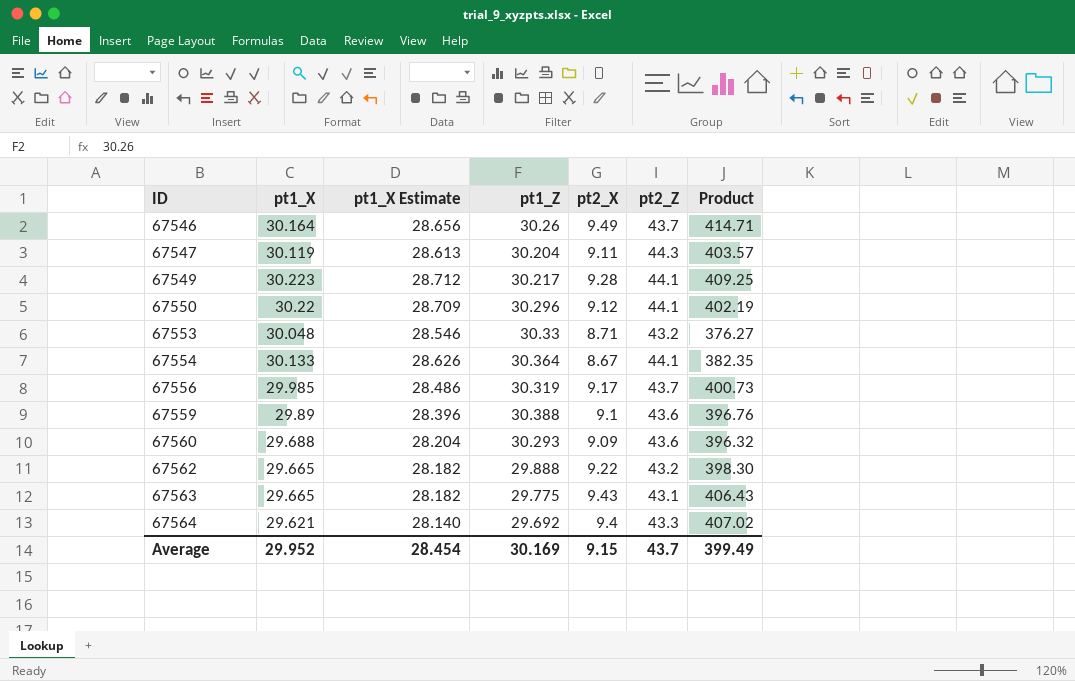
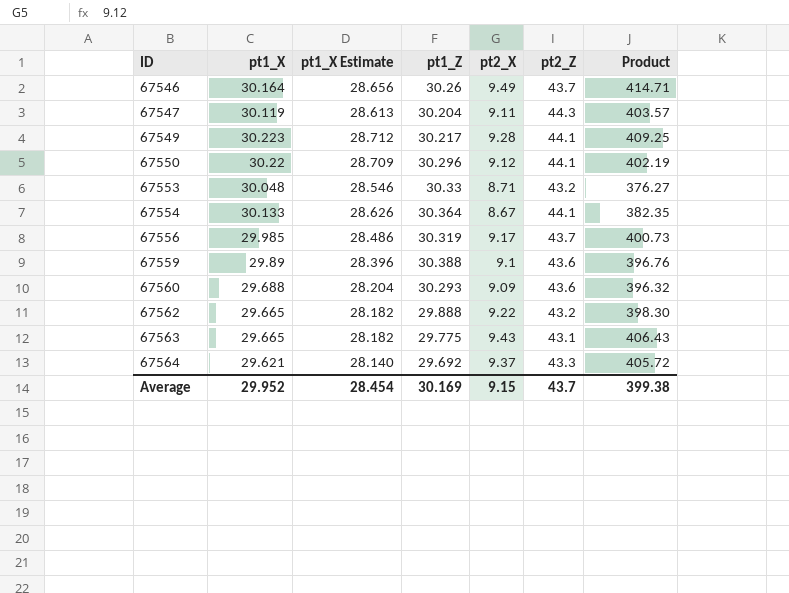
67564 | pt2_X: 9.4 -> 9.37
67564 | Product: 407.02 -> 405.72
Average | Product: 399.49 -> 399.38

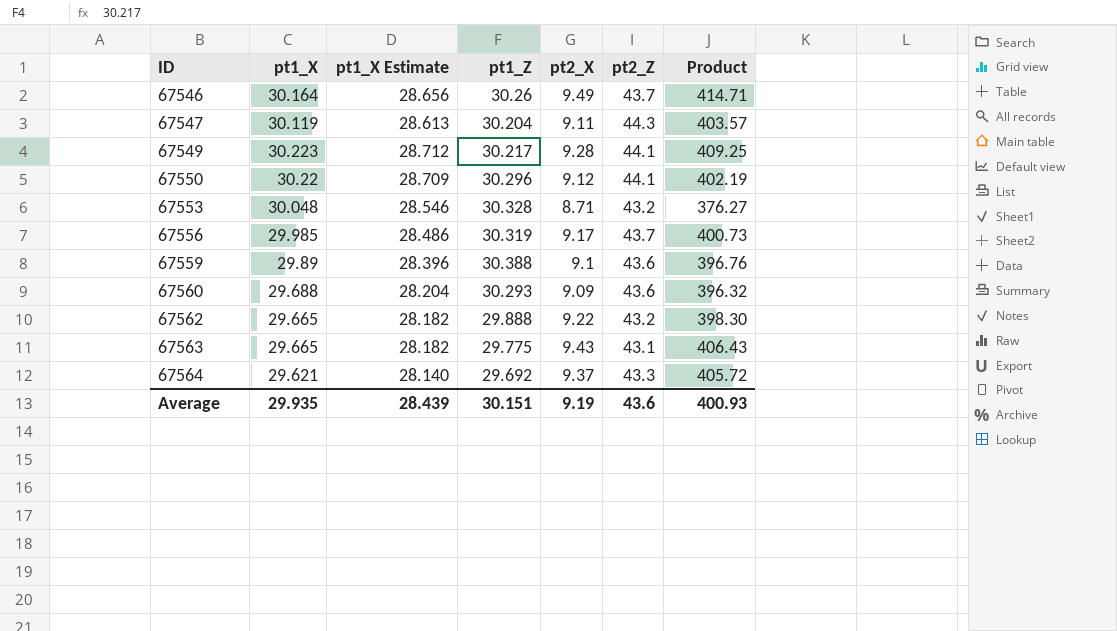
row 67554: 30.133 | 28.626 | 30.364 | 8.67 | 44.1 | 382.35 -> none
67553 | pt1_Z: 30.33 -> 30.328
Average | pt1_X: 29.952 -> 29.935
Average | pt1_X Estimate: 28.454 -> 28.439
Average | pt1_Z: 30.169 -> 30.151
Average | pt2_X: 9.15 -> 9.19
Average | pt2_Z: 43.7 -> 43.6
Average | Product: 399.38 -> 400.93

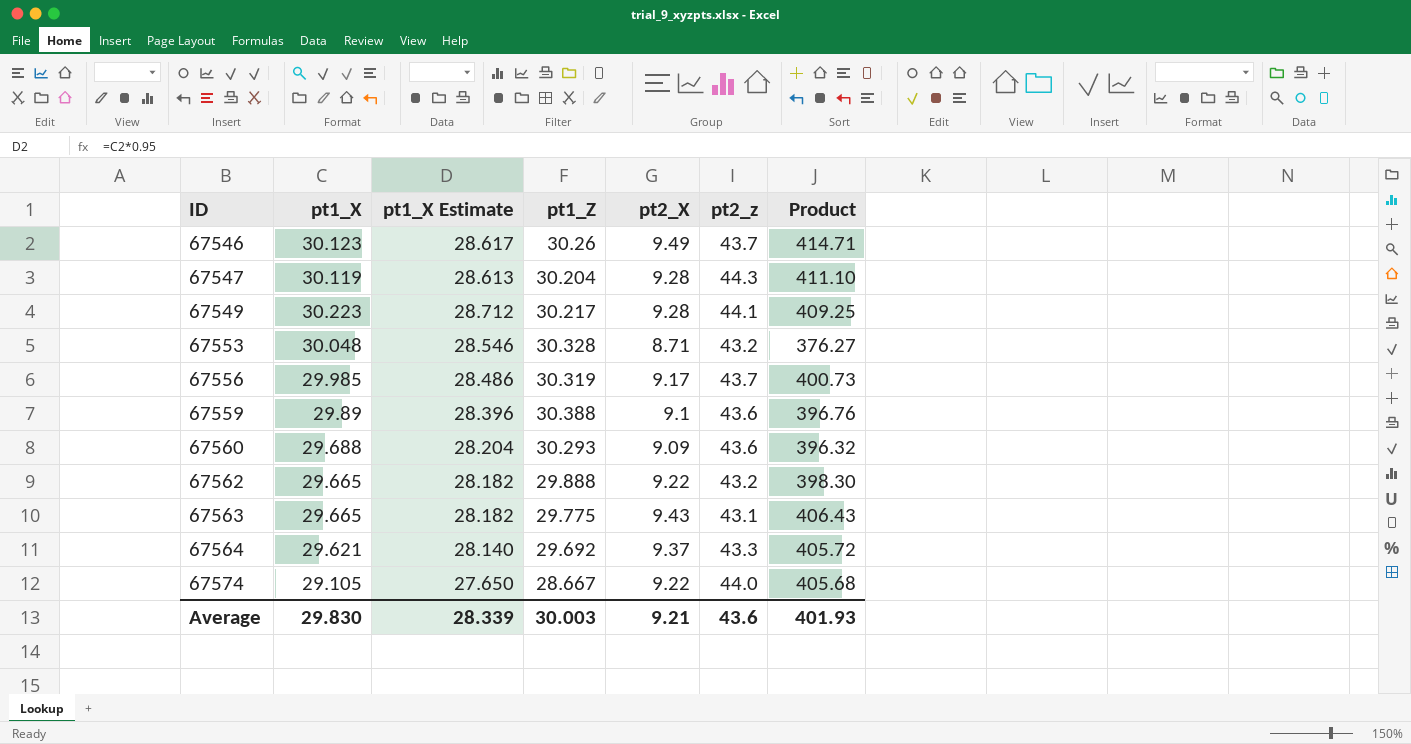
column name: pt2_Z -> pt2_z
row 67550: 30.22 | 28.709 | 30.296 | 9.12 | 44.1 | 402.19 -> none
67546 | pt1_X: 30.164 -> 30.123
67546 | pt1_X Estimate: 28.656 -> 28.617
67547 | pt2_X: 9.11 -> 9.28
67547 | Product: 403.57 -> 411.10
row 67574: none -> 29.105 | 27.650 | 28.667 | 9.22 | 44.0 | 405.68
Average | pt1_X: 29.935 -> 29.830
Average | pt1_X Estimate: 28.439 -> 28.339
Average | pt1_Z: 30.151 -> 30.003
Average | pt2_X: 9.19 -> 9.21
Average | Product: 400.93 -> 401.93

